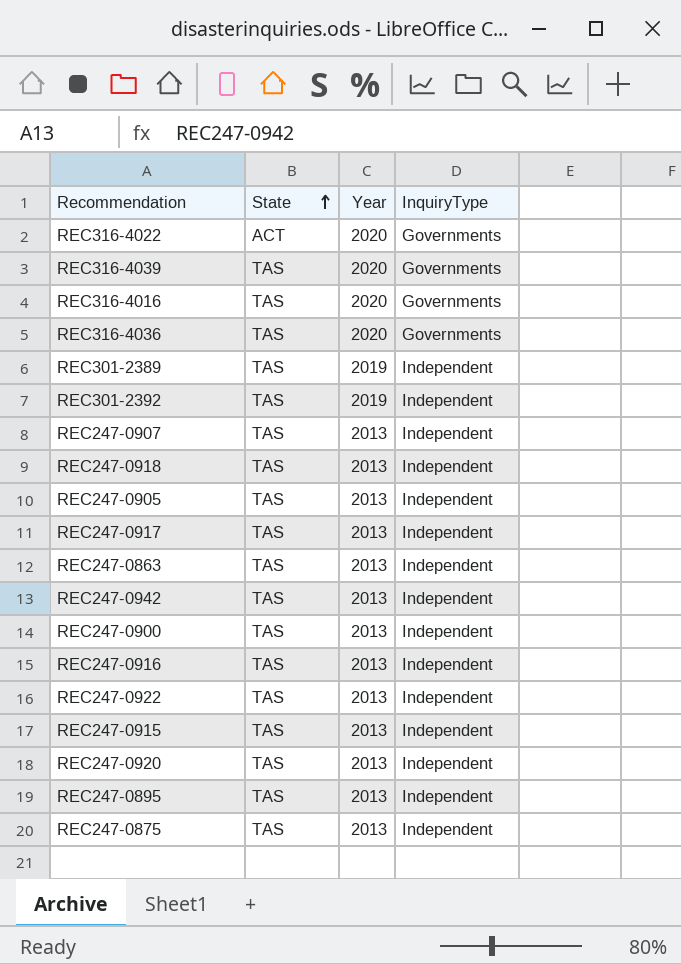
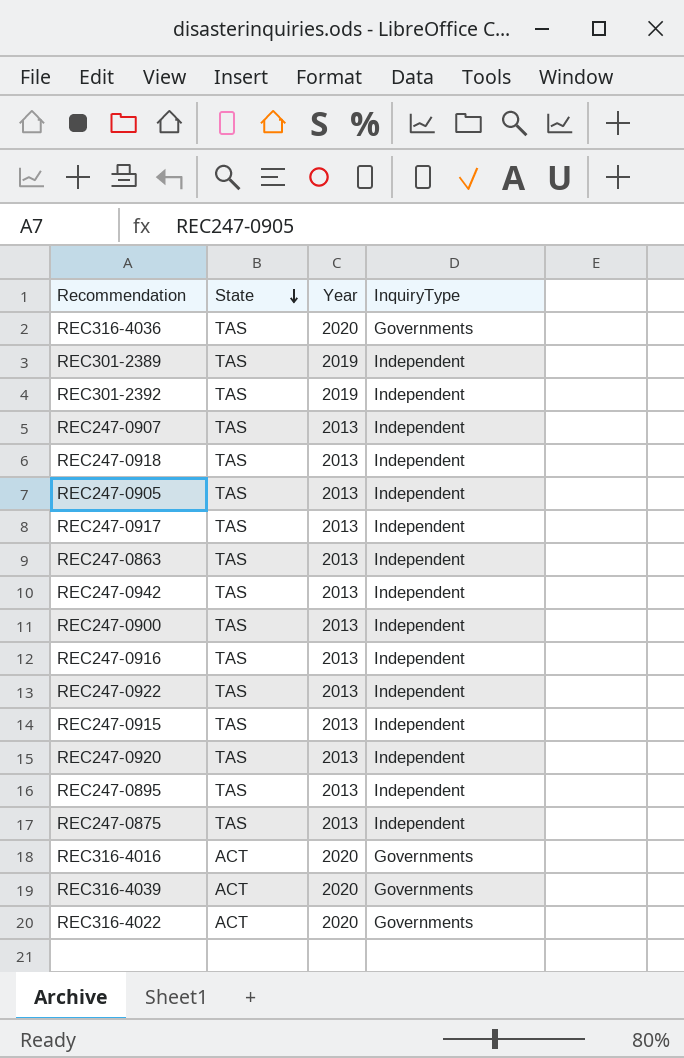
row order: State ascending -> State descending
REC316-4016 | State: TAS -> ACT
REC316-4039 | State: TAS -> ACT

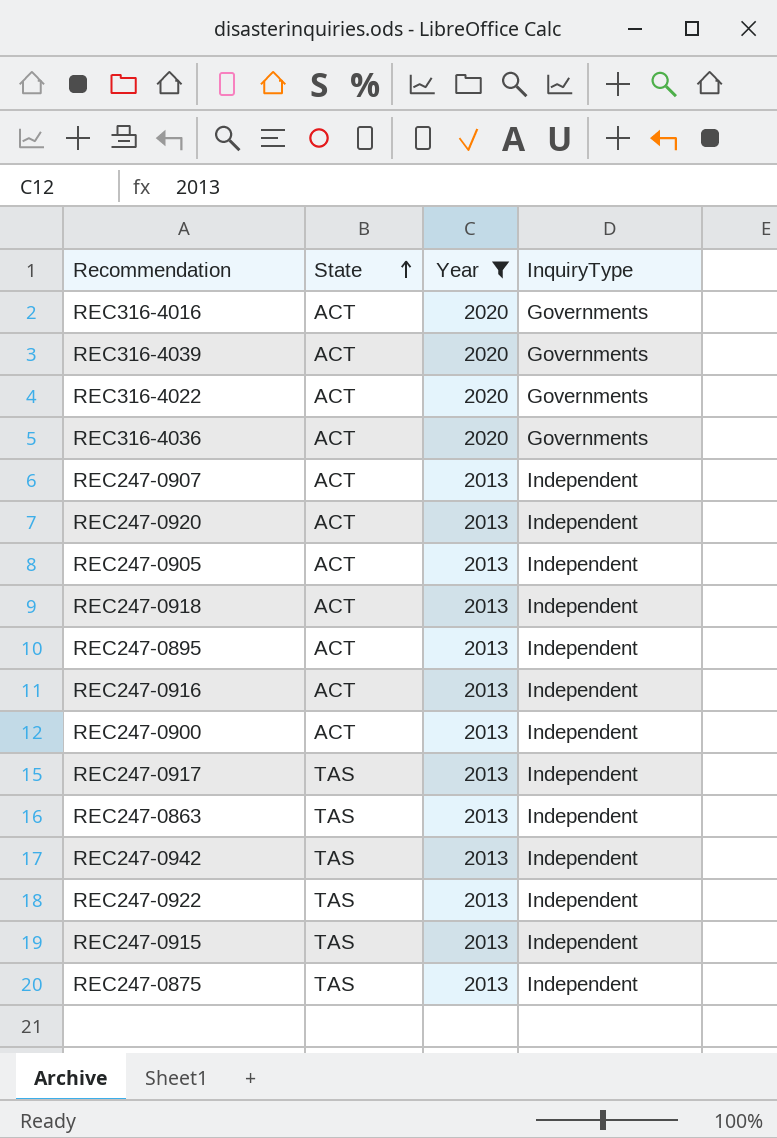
filter: none -> Year != 2019
row order: State descending -> State ascending
REC316-4036 | State: TAS -> ACT
REC247-0907 | State: TAS -> ACT
REC247-0920 | State: TAS -> ACT
REC247-0905 | State: TAS -> ACT
REC247-0918 | State: TAS -> ACT
REC247-0895 | State: TAS -> ACT
REC247-0916 | State: TAS -> ACT
REC247-0900 | State: TAS -> ACT

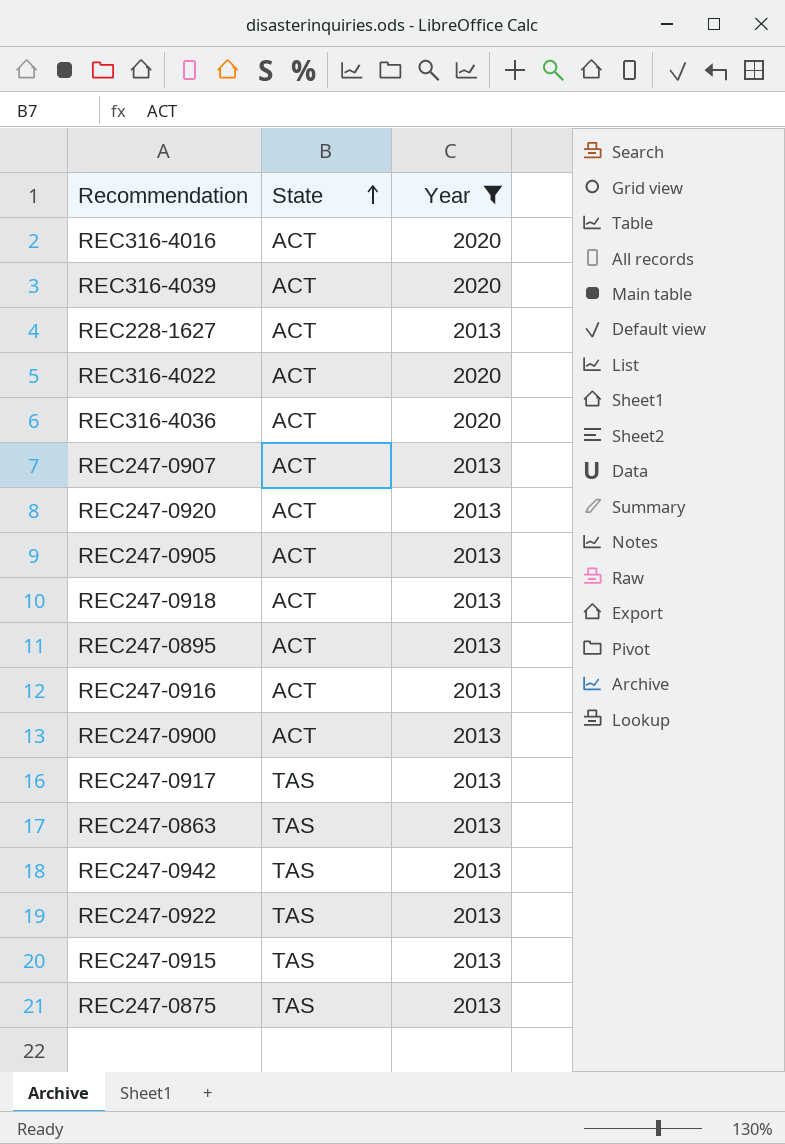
column InquiryType | position: 4 -> none
row REC228-1627: none -> ACT | 2013

